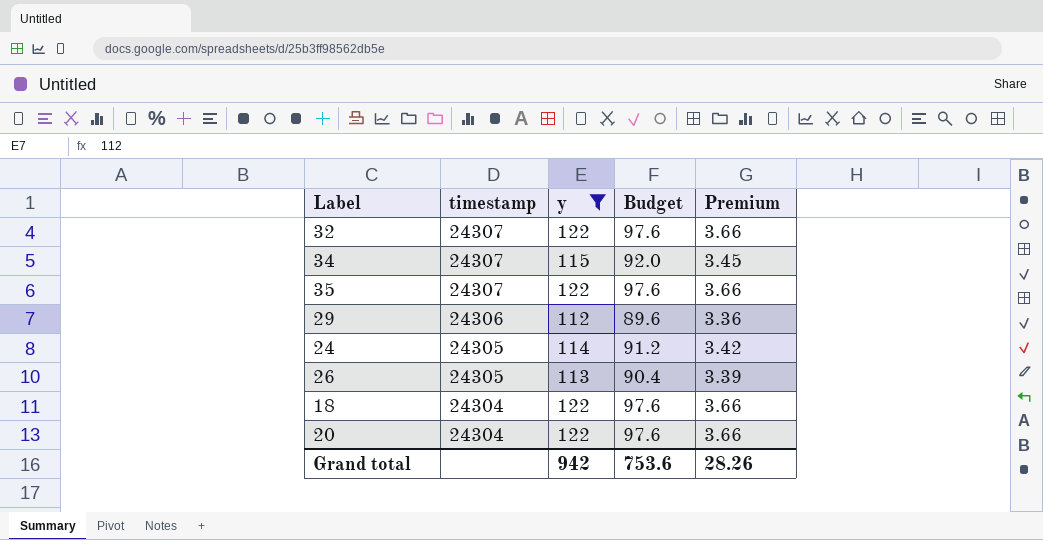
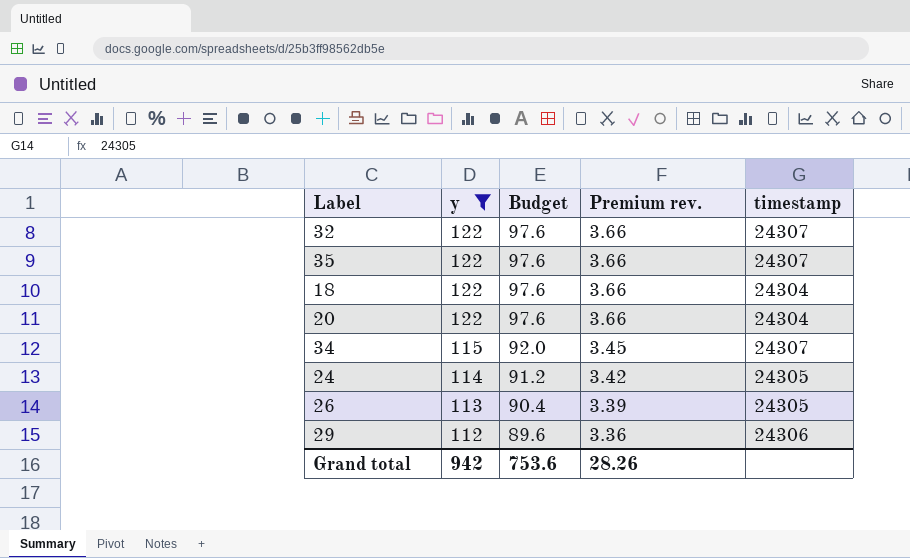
row order: timestamp descending -> y descending
column name: Premium -> Premium rev.
column timestamp | position: 2 -> 5

